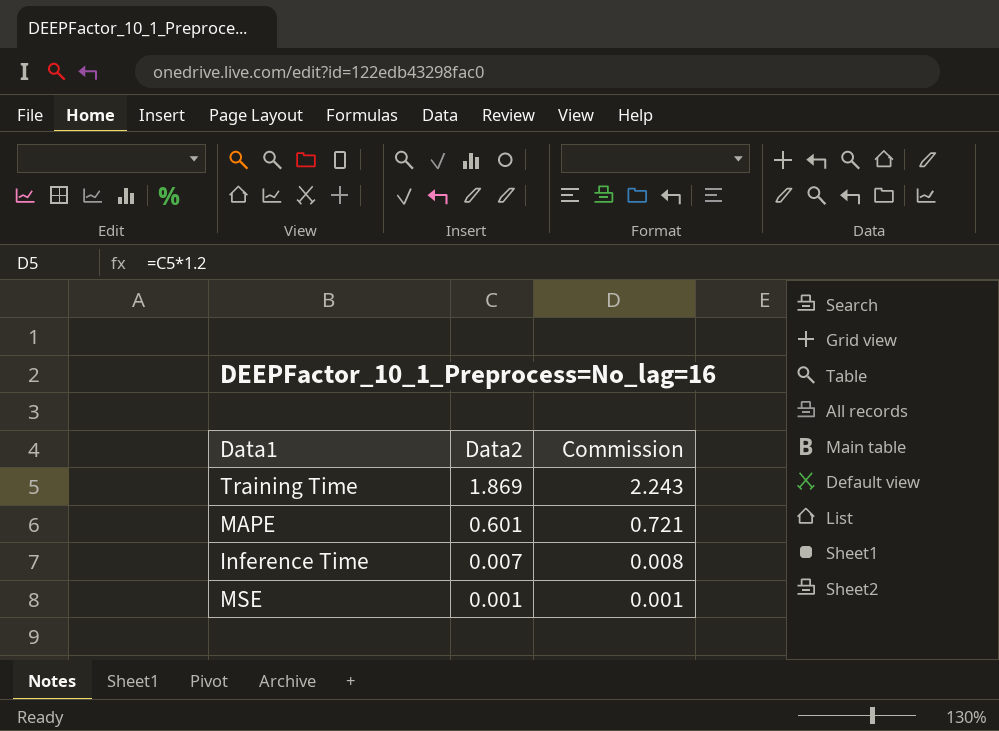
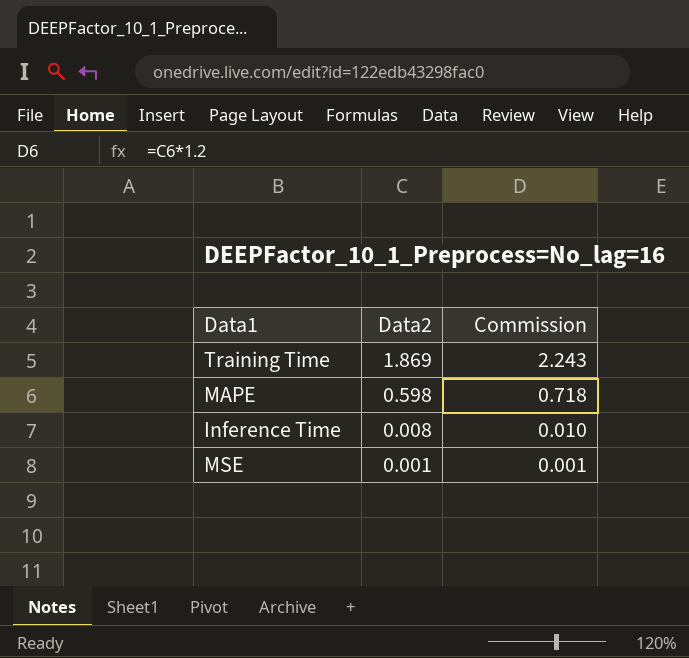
MAPE | Data2: 0.601 -> 0.598
MAPE | Commission: 0.721 -> 0.718
Inference Time | Data2: 0.007 -> 0.008
Inference Time | Commission: 0.008 -> 0.010

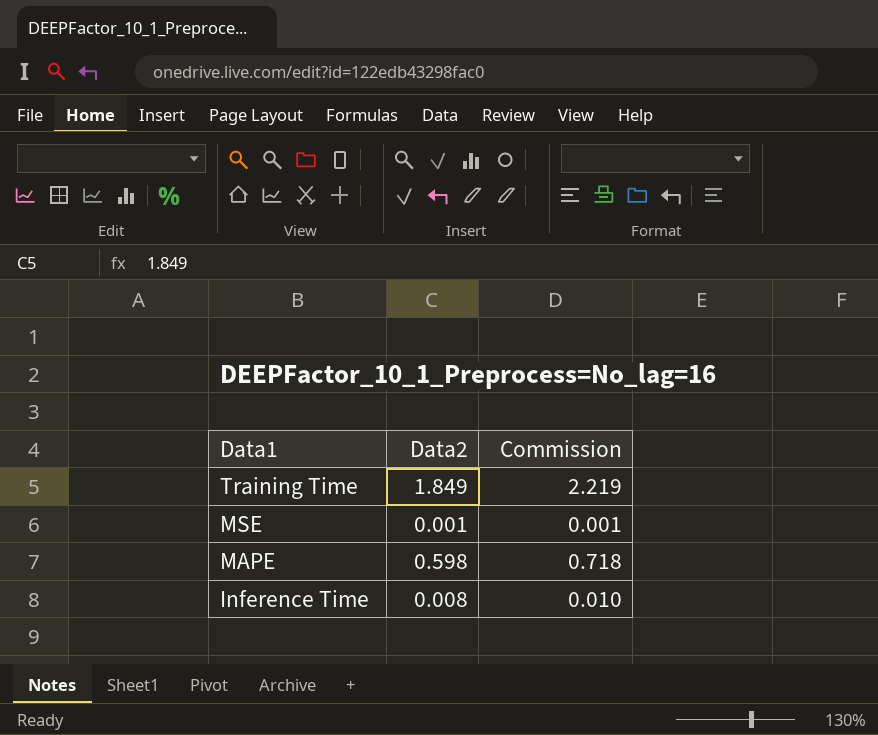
row order: Data2 descending -> Data1 descending
Training Time | Data2: 1.869 -> 1.849
Training Time | Commission: 2.243 -> 2.219

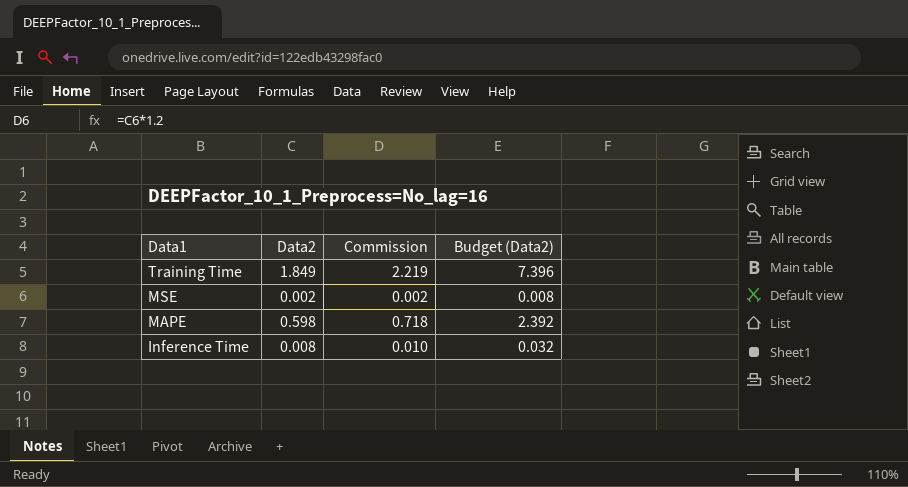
column Budget (Data2) | formula: none -> [Data2] * 4
MSE | Data2: 0.001 -> 0.002
MSE | Commission: 0.001 -> 0.002

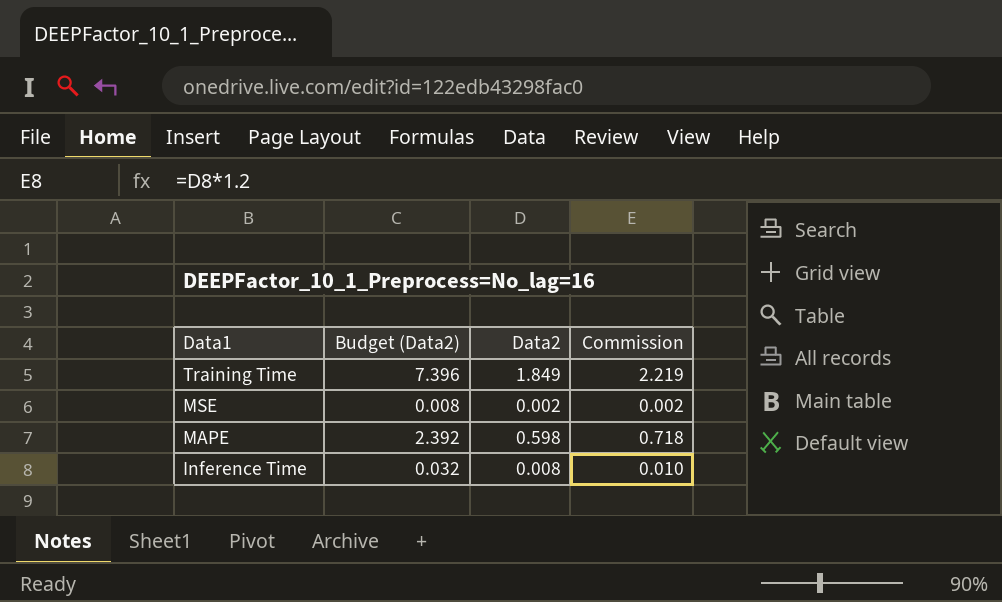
column Budget (Data2) | position: 4 -> 2

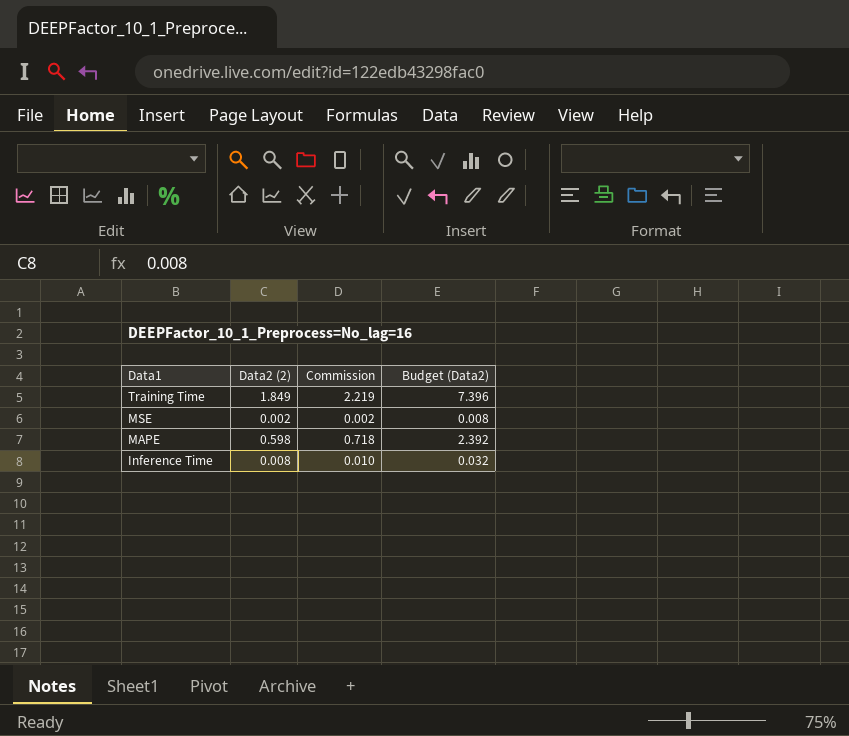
column name: Data2 -> Data2 (2)
column Budget (Data2) | position: 2 -> 4

